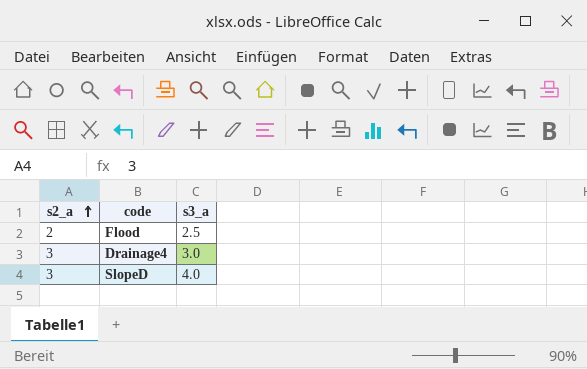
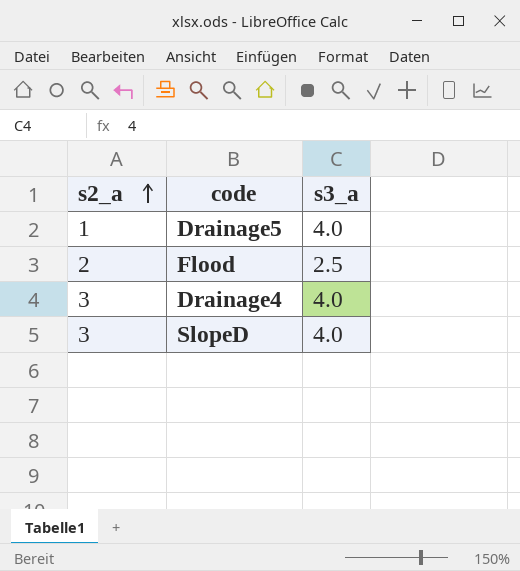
row Drainage5: none -> 1 | 4.0
Drainage4 | s3_a: 3.0 -> 4.0

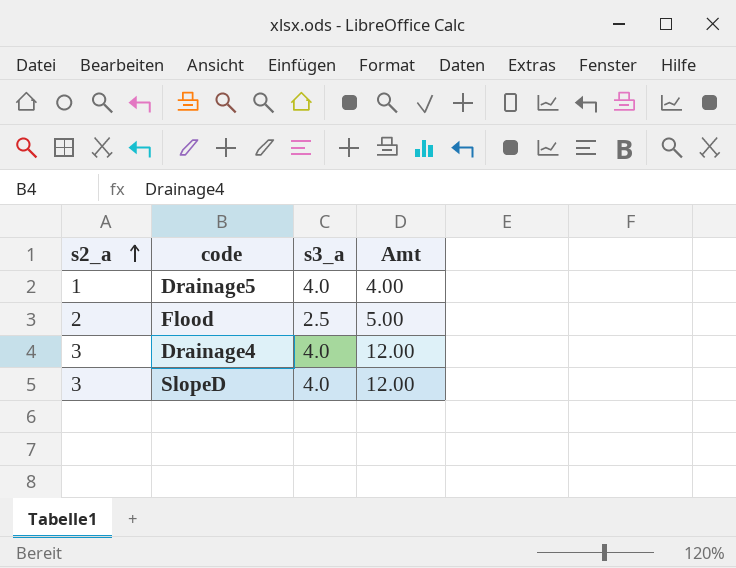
column Amt | formula: none -> [s2_a] * [s3_a]

